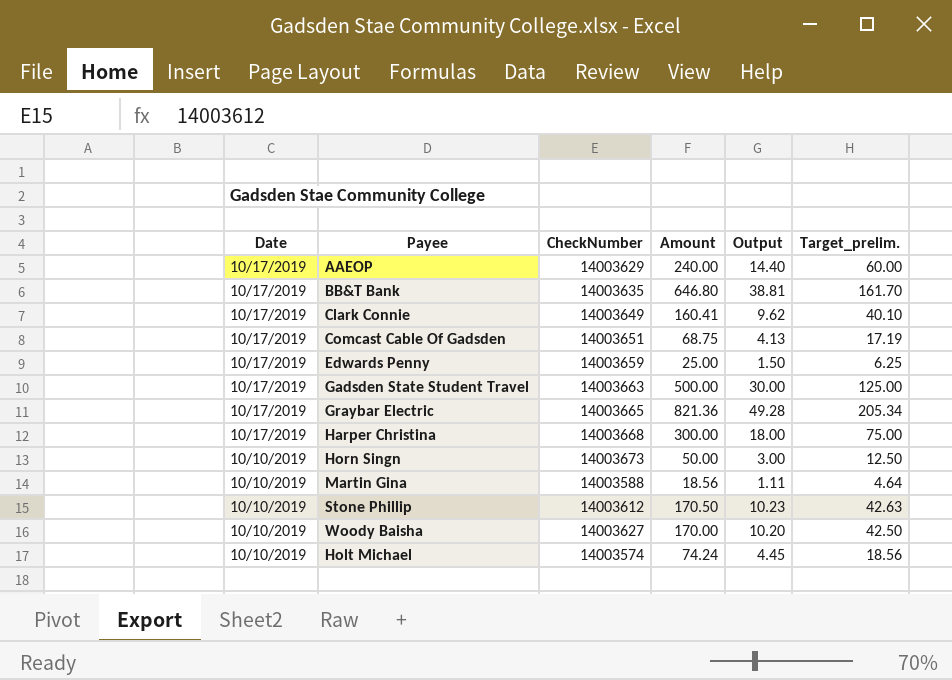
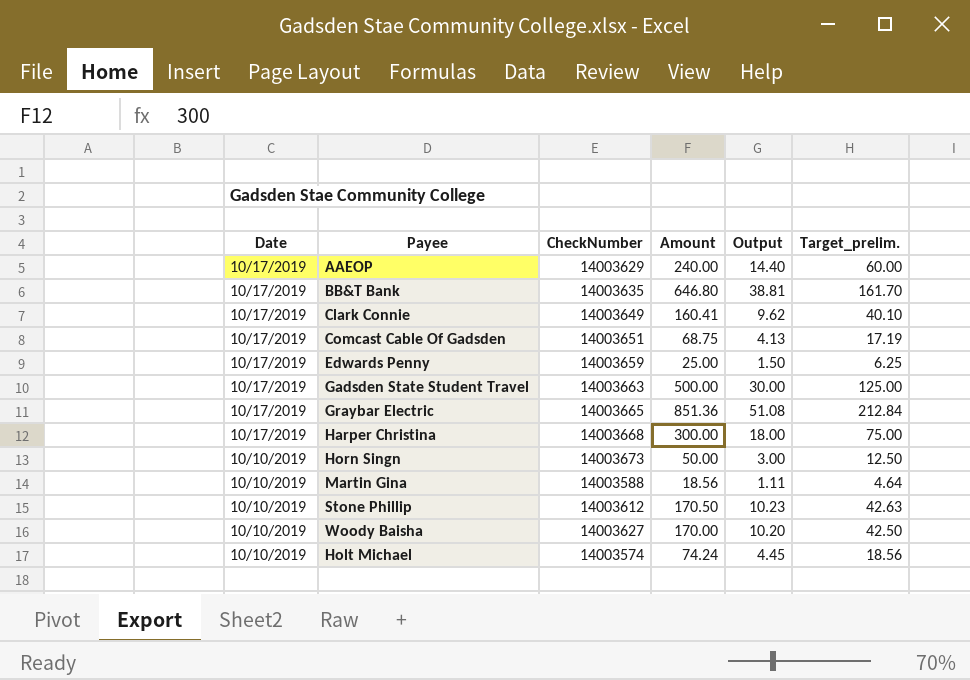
Graybar Electric | Amount: 821.36 -> 851.36
Graybar Electric | Output: 49.28 -> 51.08
Graybar Electric | Target_prelim.: 205.34 -> 212.84

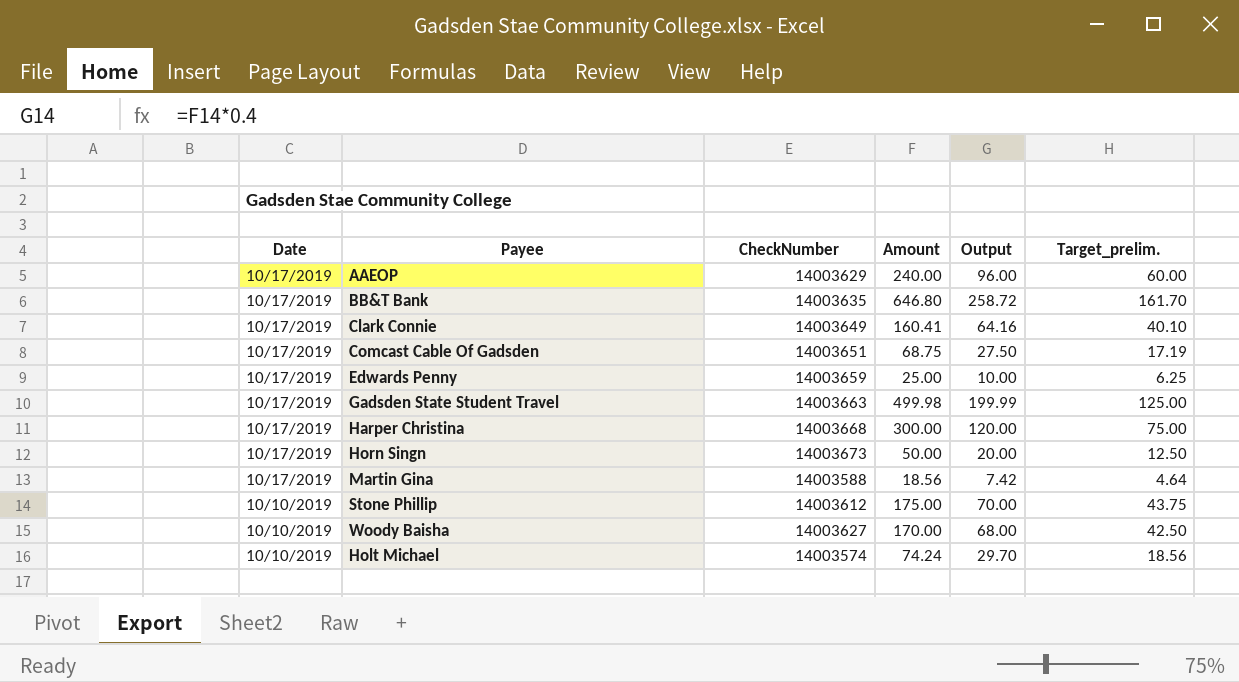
column Output | formula: [Amount] * 0.06 -> [Amount] * 0.4
row Graybar Electric: 10/17/2019 | 14003665 | 851.36 | 51.08 | 212.84 -> none
Gadsden State Student Travel | Amount: 500.00 -> 499.98
Horn Singn | Date: 10/10/2019 -> 10/17/2019
Martin Gina | Date: 10/10/2019 -> 10/17/2019
Stone Phillip | Amount: 170.50 -> 175.00
Stone Phillip | Target_prelim.: 42.63 -> 43.75

